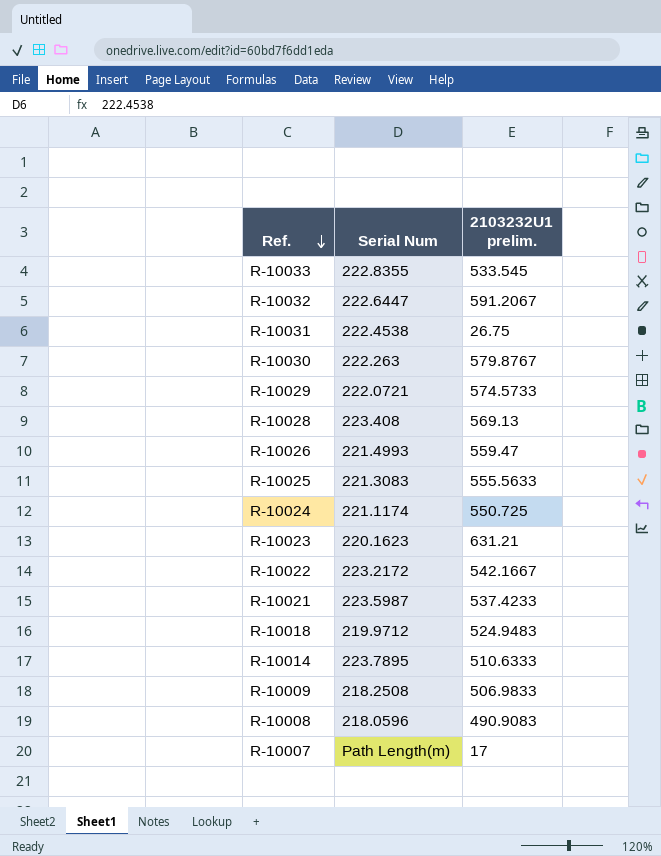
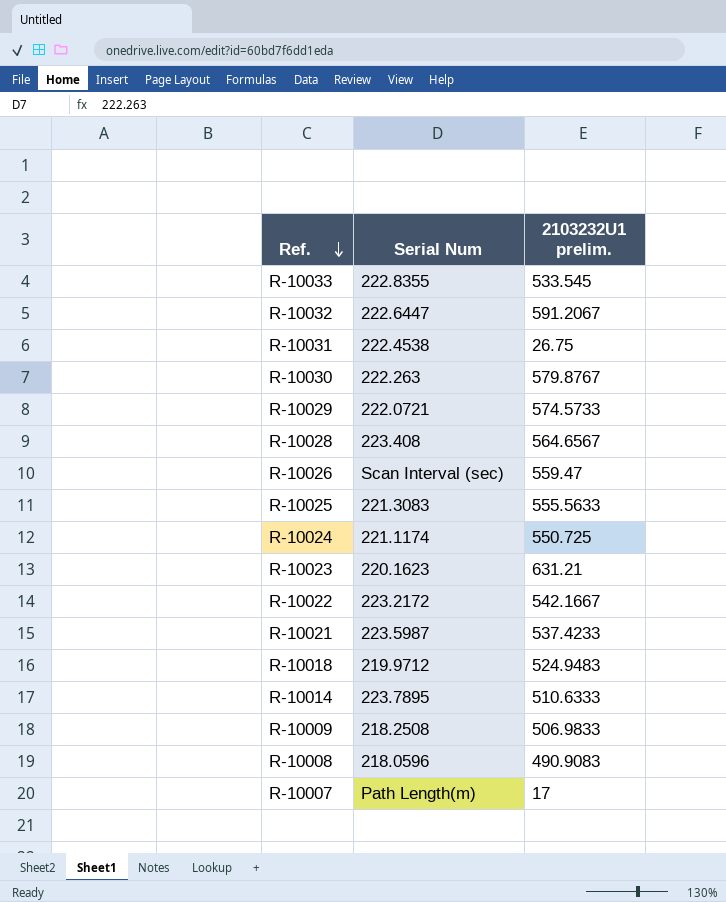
R-10028 | 2103232U1 prelim.: 569.13 -> 564.6567
R-10026 | Serial Num: 221.4993 -> Scan Interval (sec)

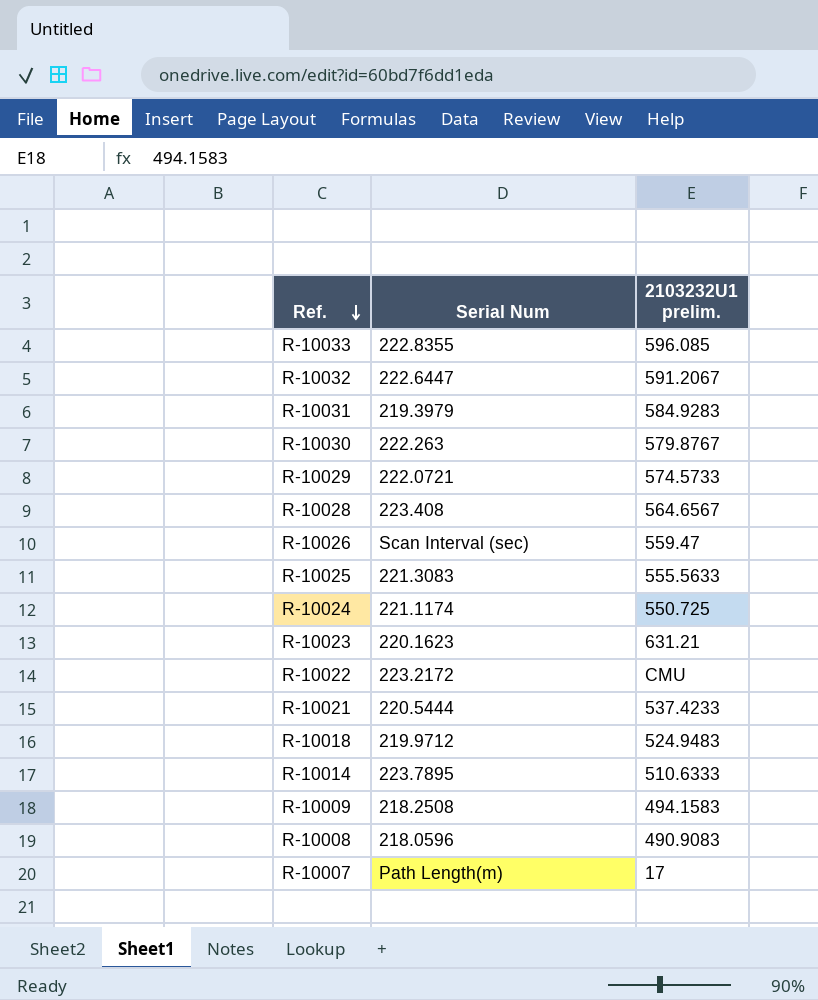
R-10033 | 2103232U1 prelim.: 533.545 -> 596.085
R-10031 | Serial Num: 222.4538 -> 219.3979
R-10031 | 2103232U1 prelim.: 26.75 -> 584.9283
R-10022 | 2103232U1 prelim.: 542.1667 -> CMU
R-10021 | Serial Num: 223.5987 -> 220.5444
R-10009 | 2103232U1 prelim.: 506.9833 -> 494.1583

